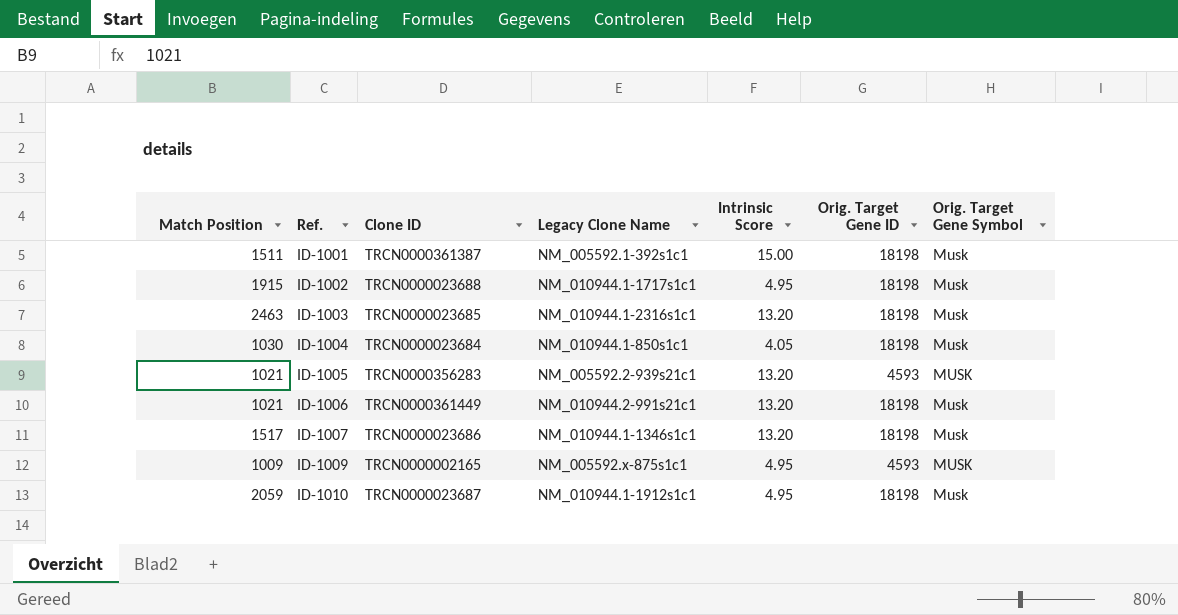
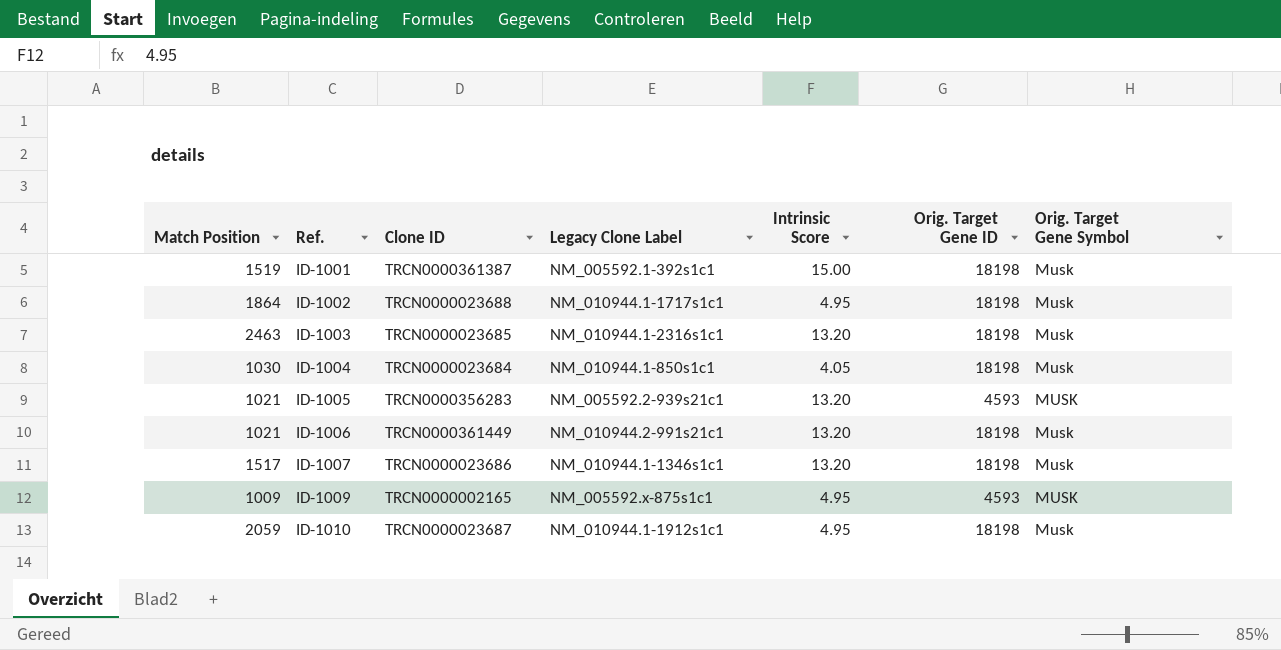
column name: Legacy Clone Name -> Legacy Clone Label
ID-1001 | Match Position: 1511 -> 1519
ID-1002 | Match Position: 1915 -> 1864

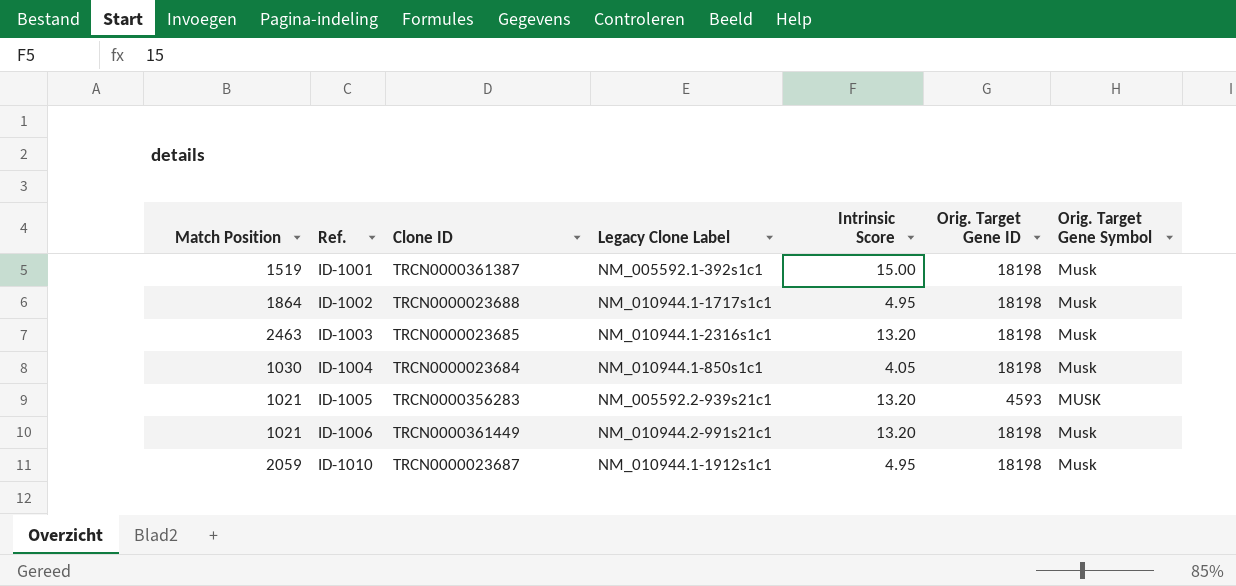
row ID-1007: 1517 | TRCN0000023686 | NM_010944.1-1346s1c1 | 13.20 | 18198 | Musk -> none
row ID-1009: 1009 | TRCN0000002165 | NM_005592.x-875s1c1 | 4.95 | 4593 | MUSK -> none

